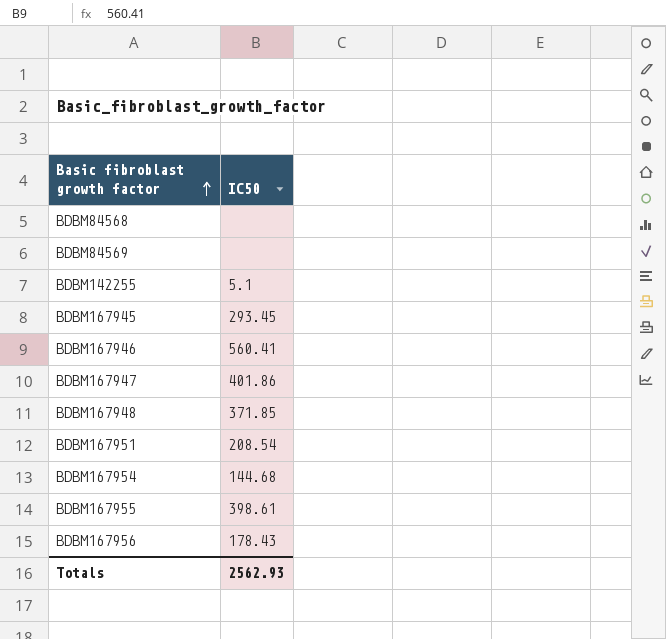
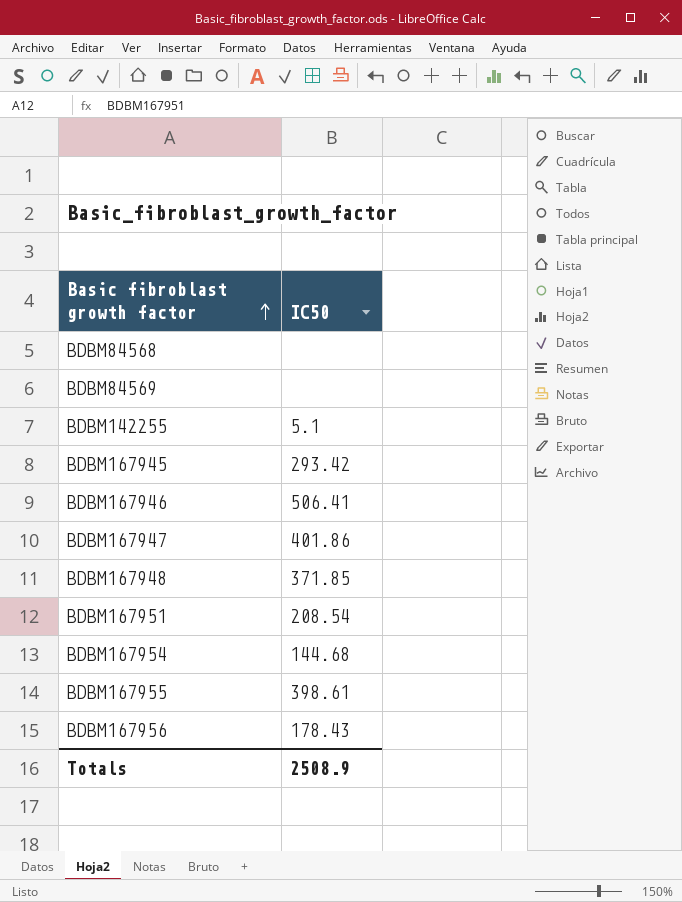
BDBM167945 | IC50: 293.45 -> 293.42
BDBM167946 | IC50: 560.41 -> 506.41
Totals | IC50: 2562.93 -> 2508.9

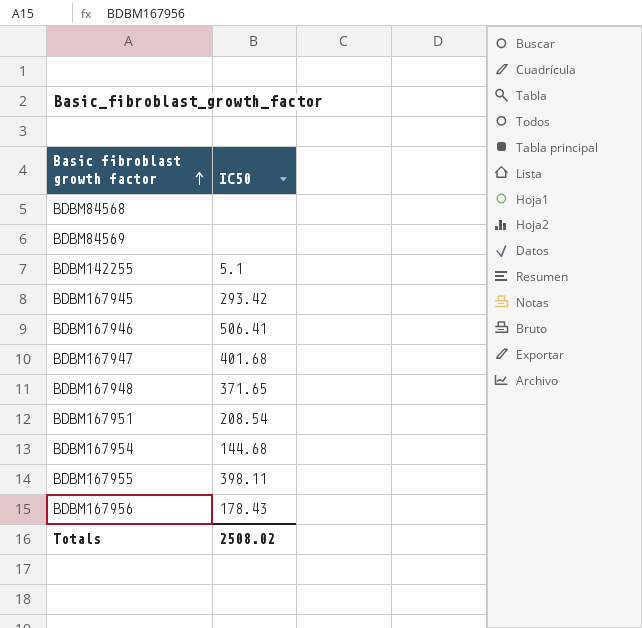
BDBM167947 | IC50: 401.86 -> 401.68
BDBM167948 | IC50: 371.85 -> 371.65
BDBM167955 | IC50: 398.61 -> 398.11
Totals | IC50: 2508.9 -> 2508.02

